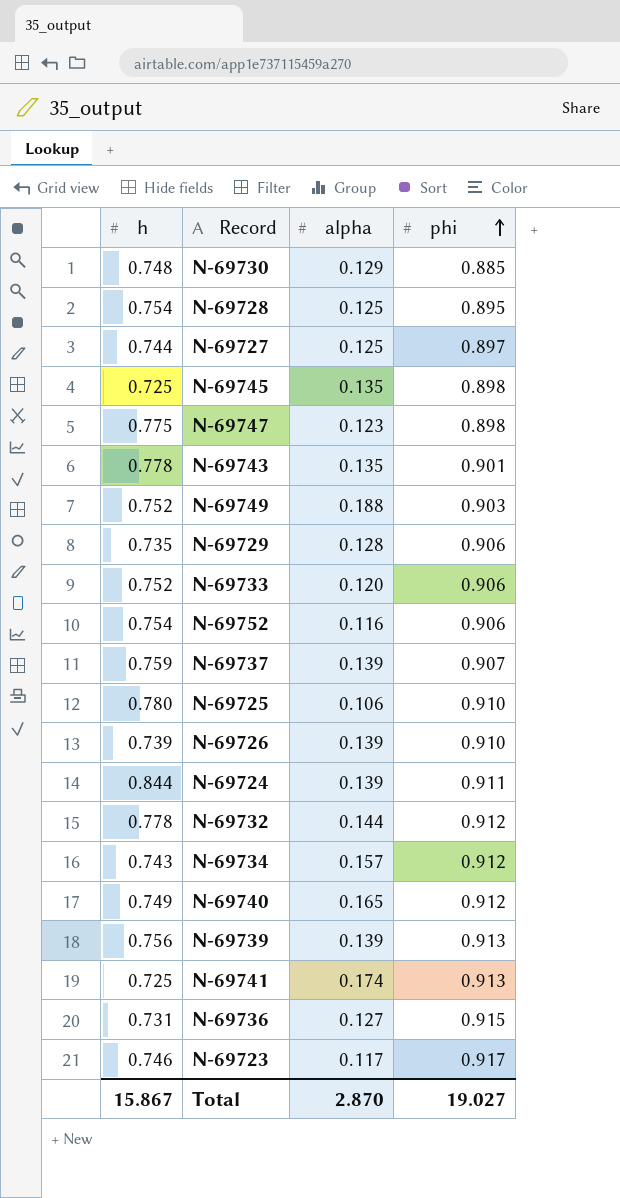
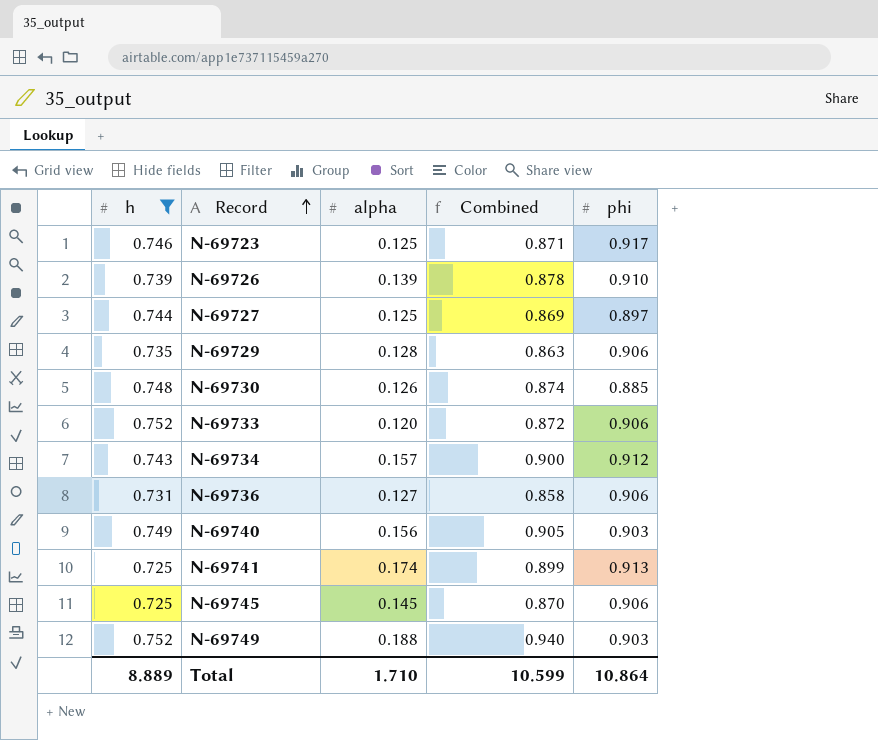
filter: none -> h <= 0.752
row order: phi ascending -> Record ascending
column Combined | formula: none -> [h] + [alpha]
N-69723 | alpha: 0.117 -> 0.125
N-69730 | alpha: 0.129 -> 0.126
N-69736 | phi: 0.915 -> 0.906
N-69740 | alpha: 0.165 -> 0.156
N-69740 | phi: 0.912 -> 0.903
N-69745 | alpha: 0.135 -> 0.145
N-69745 | phi: 0.898 -> 0.906
Total | h: 15.867 -> 8.889
Total | alpha: 2.870 -> 1.710
Total | phi: 19.027 -> 10.864

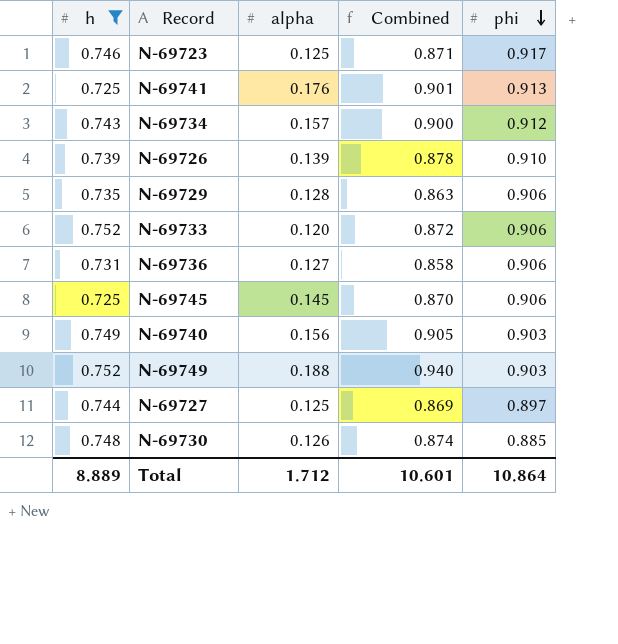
row order: Record ascending -> phi descending
N-69741 | alpha: 0.174 -> 0.176
N-69741 | Combined: 0.899 -> 0.901
Total | alpha: 1.710 -> 1.712
Total | Combined: 10.599 -> 10.601

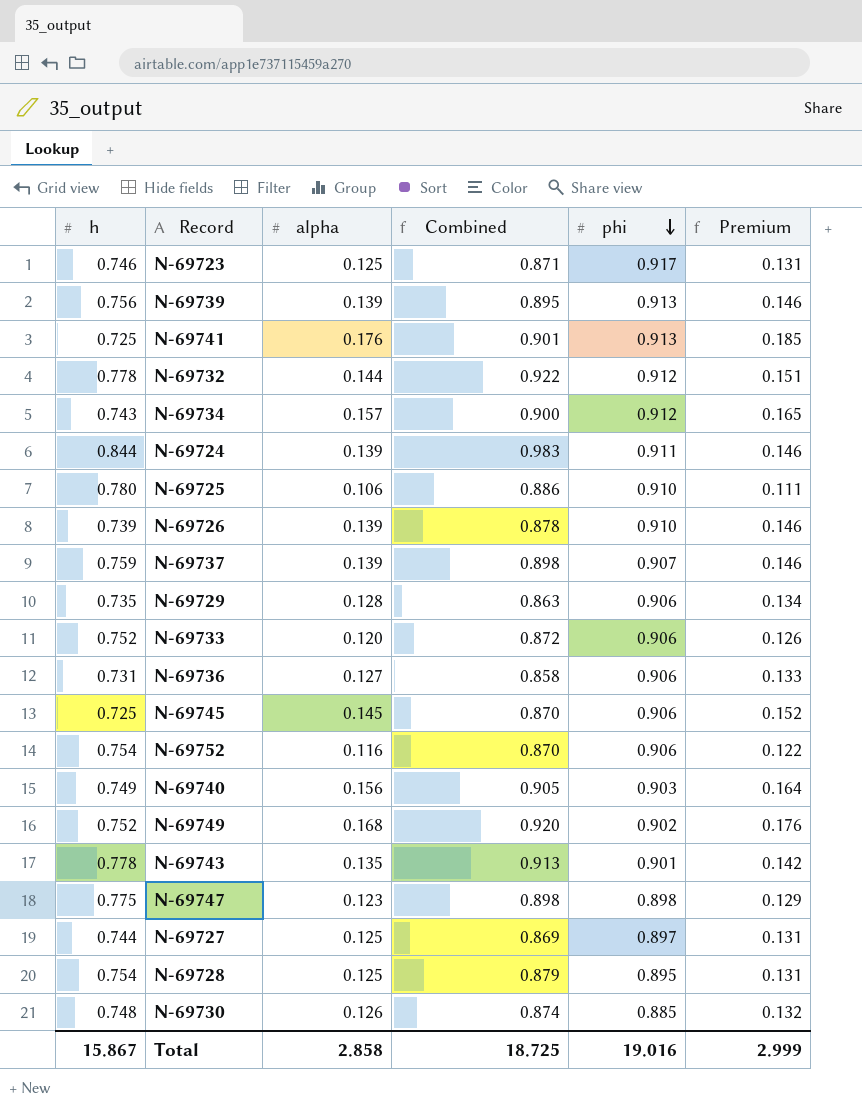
filter: h <= 0.752 -> none
column Premium | formula: none -> [alpha] * 1.05
N-69749 | alpha: 0.188 -> 0.168
N-69749 | Combined: 0.940 -> 0.920
N-69749 | phi: 0.903 -> 0.902
Total | h: 8.889 -> 15.867
Total | alpha: 1.712 -> 2.858
Total | Combined: 10.601 -> 18.725
Total | phi: 10.864 -> 19.016

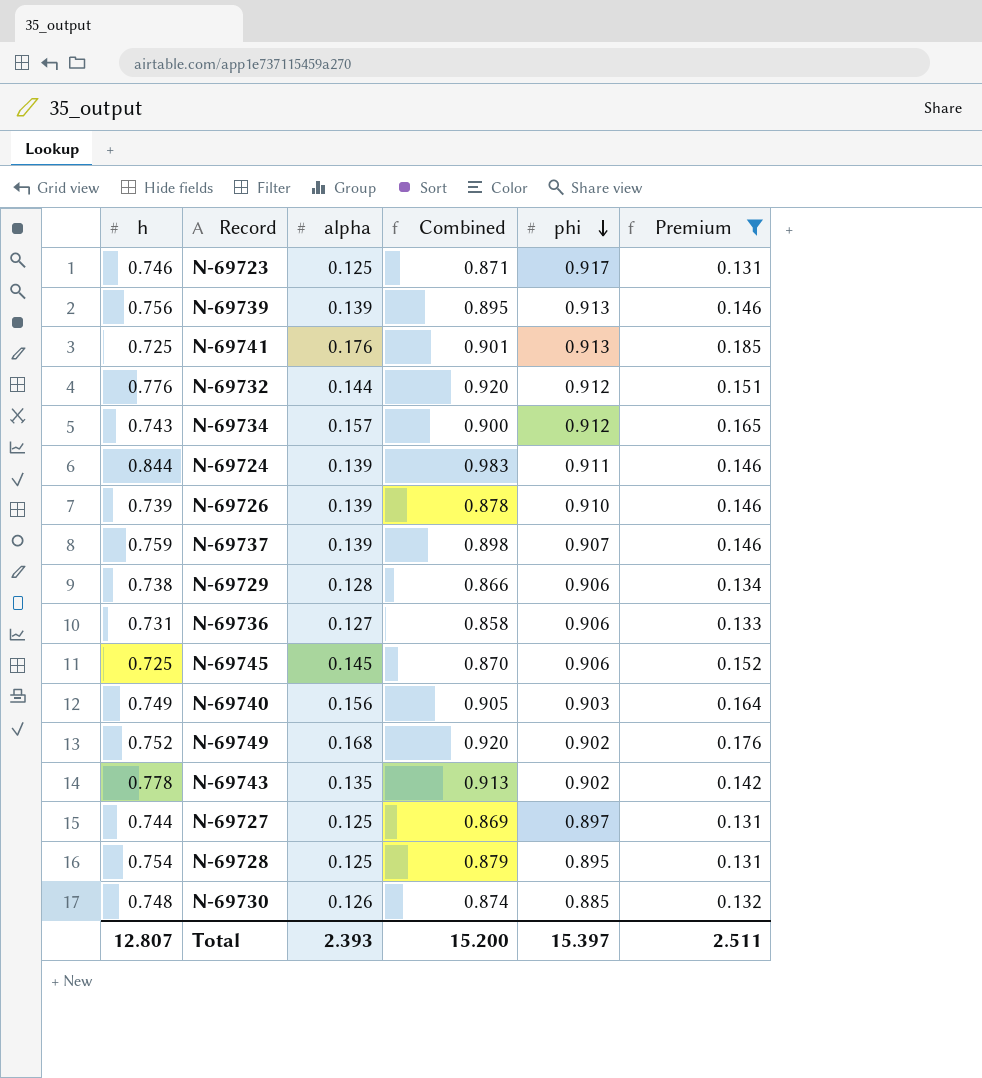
filter: none -> Premium >= 0.131
N-69732 | h: 0.778 -> 0.776
N-69732 | Combined: 0.922 -> 0.920
N-69729 | h: 0.735 -> 0.738
N-69729 | Combined: 0.863 -> 0.866
N-69743 | phi: 0.901 -> 0.902
Total | h: 15.867 -> 12.807
Total | alpha: 2.858 -> 2.393
Total | Combined: 18.725 -> 15.200
Total | phi: 19.016 -> 15.397
Total | Premium: 2.999 -> 2.511

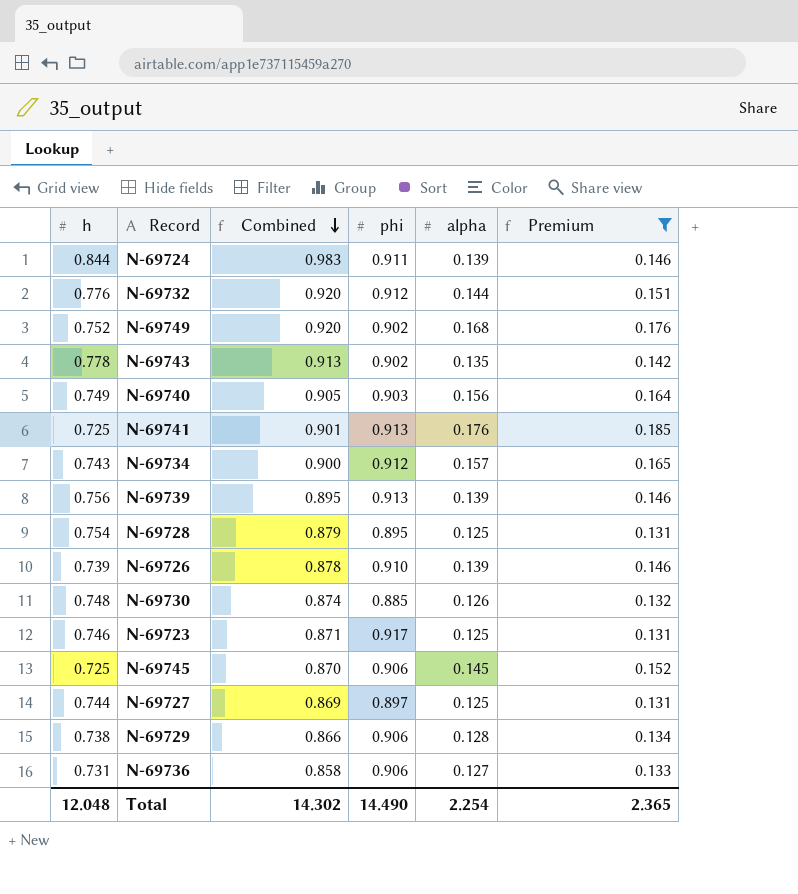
row order: phi descending -> Combined descending
column alpha | position: 3 -> 5
row N-69737: 0.759 | 0.139 | 0.898 | 0.907 | 0.146 -> none
Total | h: 12.807 -> 12.048
Total | Combined: 15.200 -> 14.302
Total | phi: 15.397 -> 14.490
Total | alpha: 2.393 -> 2.254
Total | Premium: 2.511 -> 2.365

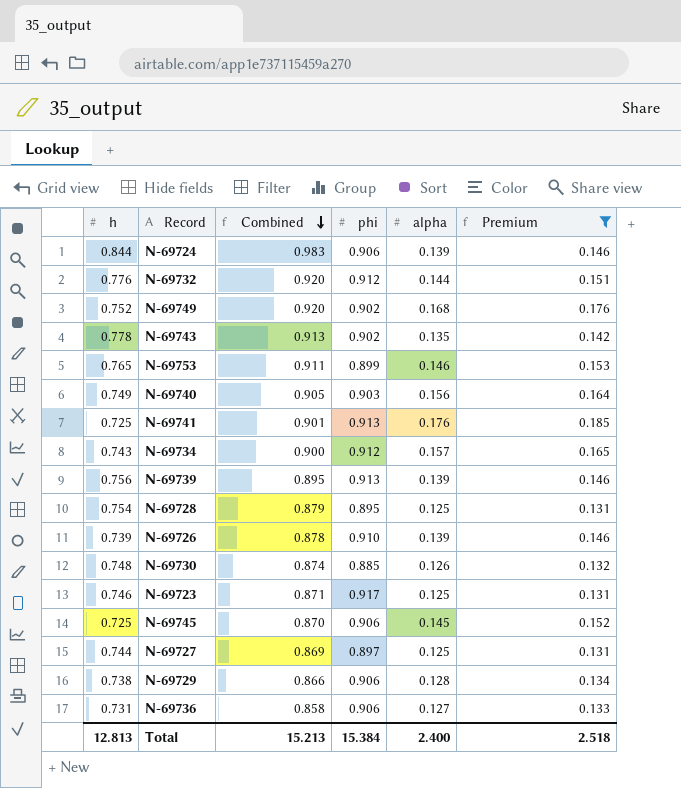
N-69724 | phi: 0.911 -> 0.906
row N-69753: none -> 0.765 | 0.911 | 0.899 | 0.146 | 0.153
Total | h: 12.048 -> 12.813
Total | Combined: 14.302 -> 15.213
Total | phi: 14.490 -> 15.384
Total | alpha: 2.254 -> 2.400
Total | Premium: 2.365 -> 2.518

